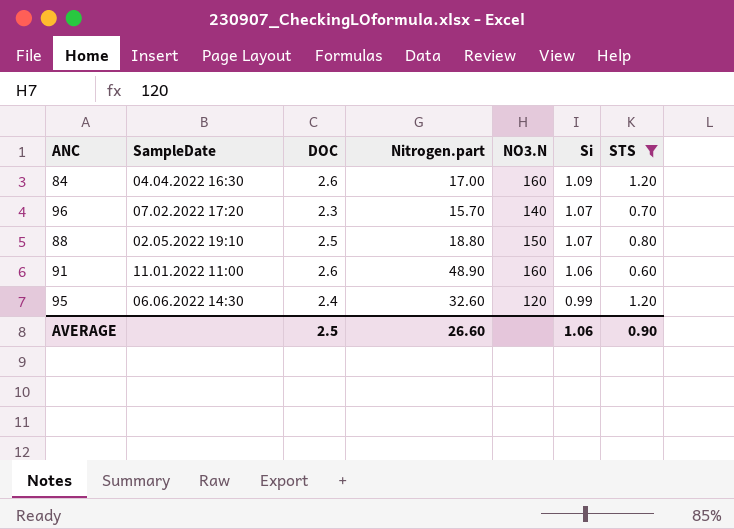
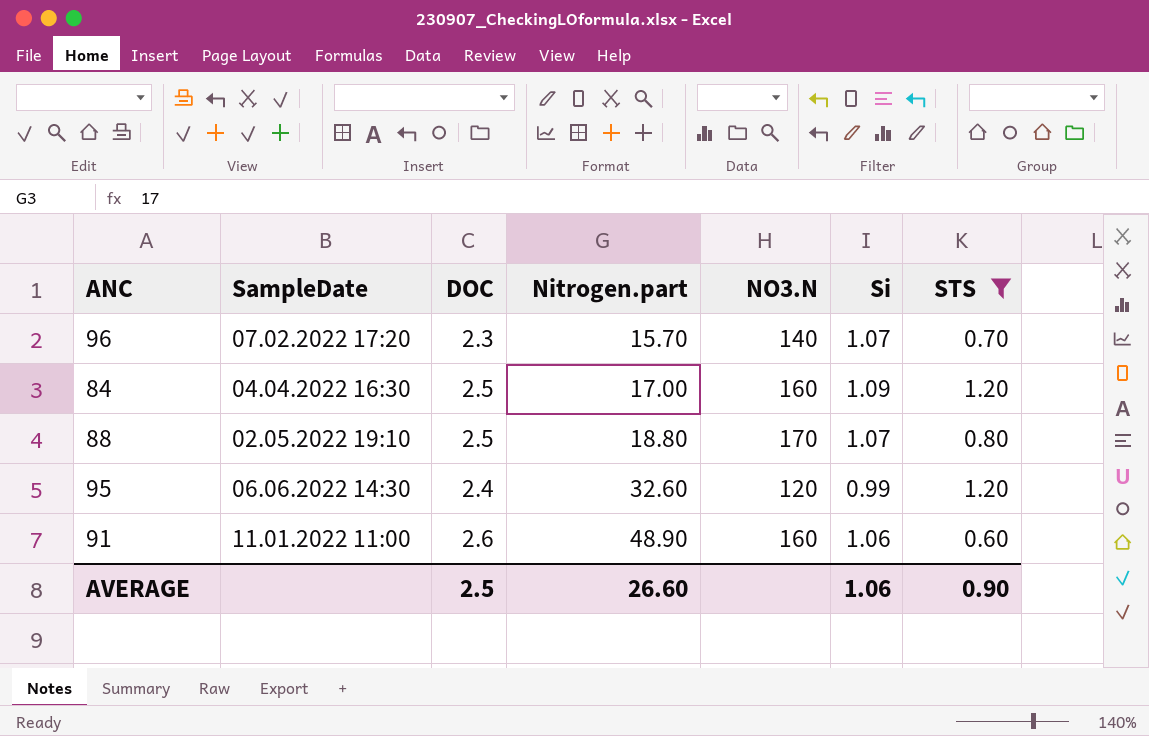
row order: Si descending -> Nitrogen.part ascending
84 | DOC: 2.6 -> 2.5
88 | NO3.N: 150 -> 170

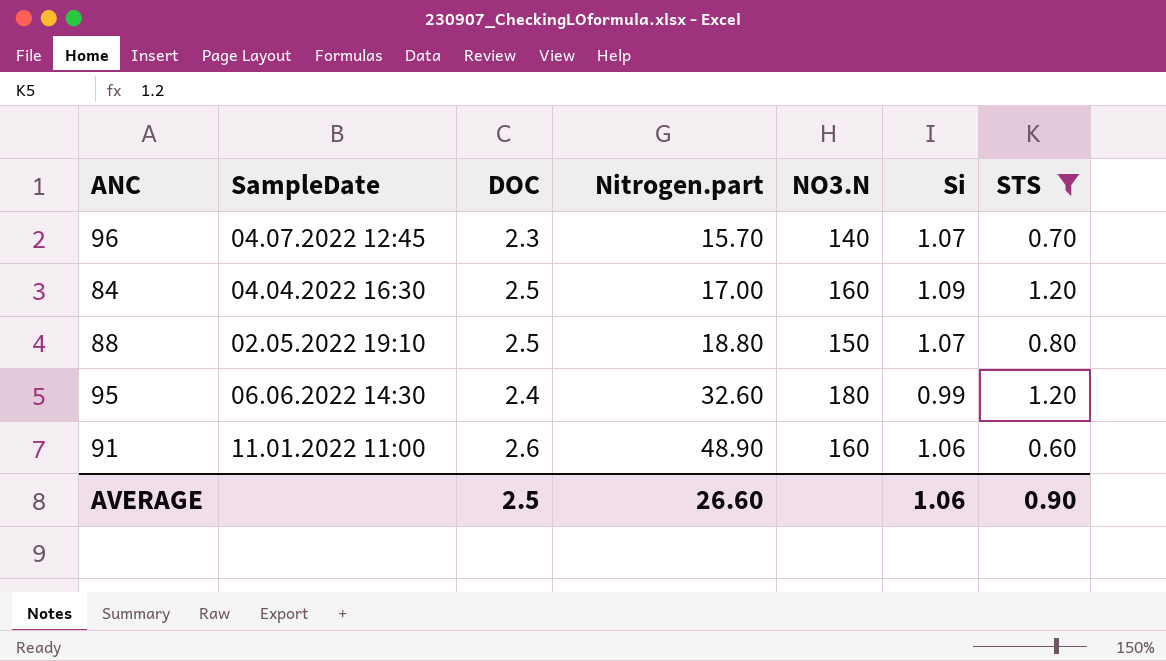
96 | SampleDate: 07.02.2022 17:20 -> 04.07.2022 12:45
88 | NO3.N: 170 -> 150
95 | NO3.N: 120 -> 180

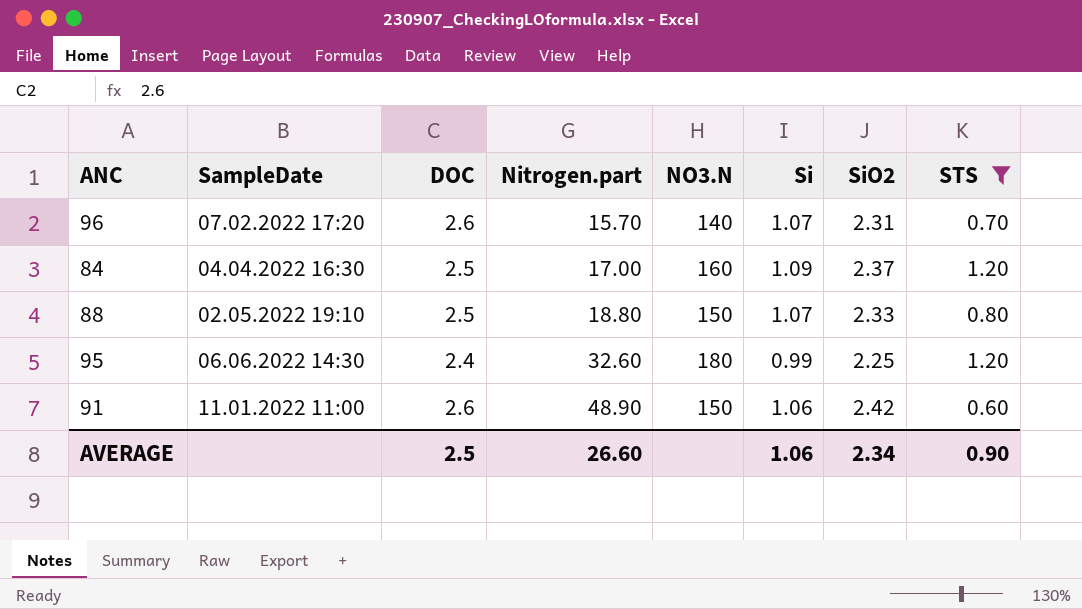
column SiO2 | position: none -> 7
96 | SampleDate: 04.07.2022 12:45 -> 07.02.2022 17:20
96 | DOC: 2.3 -> 2.6
91 | NO3.N: 160 -> 150

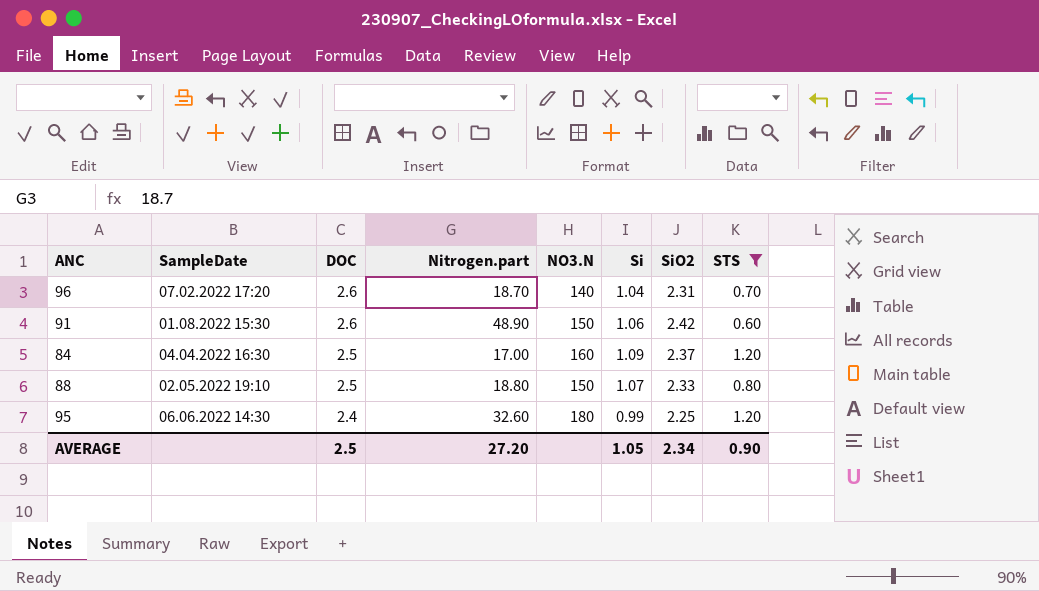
row order: Nitrogen.part ascending -> DOC descending
96 | Nitrogen.part: 15.70 -> 18.70
96 | Si: 1.07 -> 1.04
91 | SampleDate: 11.01.2022 11:00 -> 01.08.2022 15:30
AVERAGE | Nitrogen.part: 26.60 -> 27.20
AVERAGE | Si: 1.06 -> 1.05

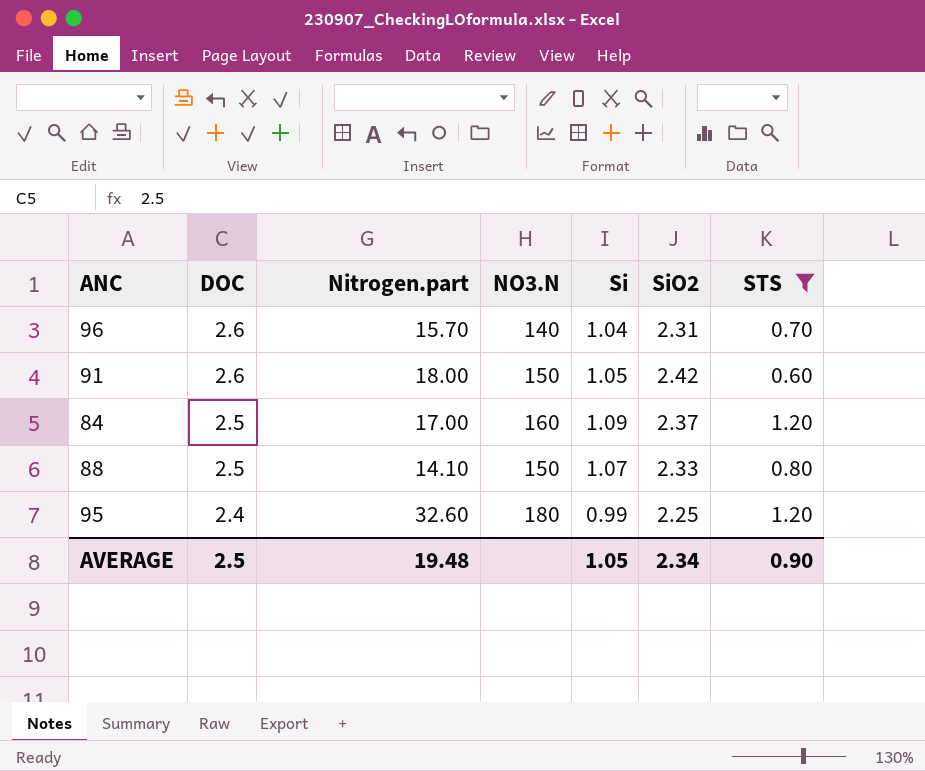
column SampleDate | position: 2 -> none
96 | Nitrogen.part: 18.70 -> 15.70
91 | Nitrogen.part: 48.90 -> 18.00
91 | Si: 1.06 -> 1.05
88 | Nitrogen.part: 18.80 -> 14.10
AVERAGE | Nitrogen.part: 27.20 -> 19.48

